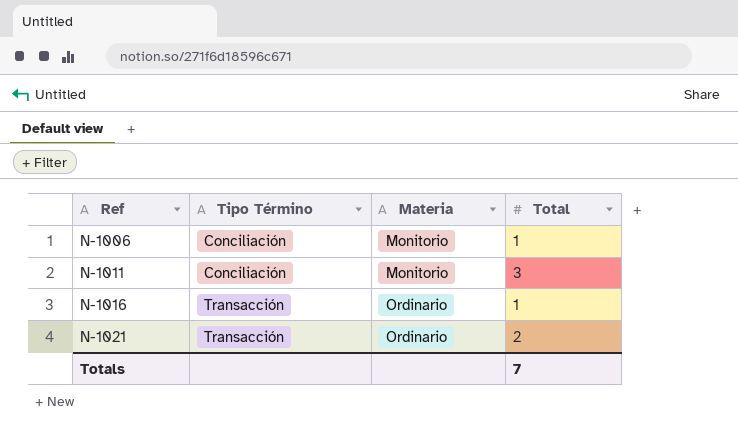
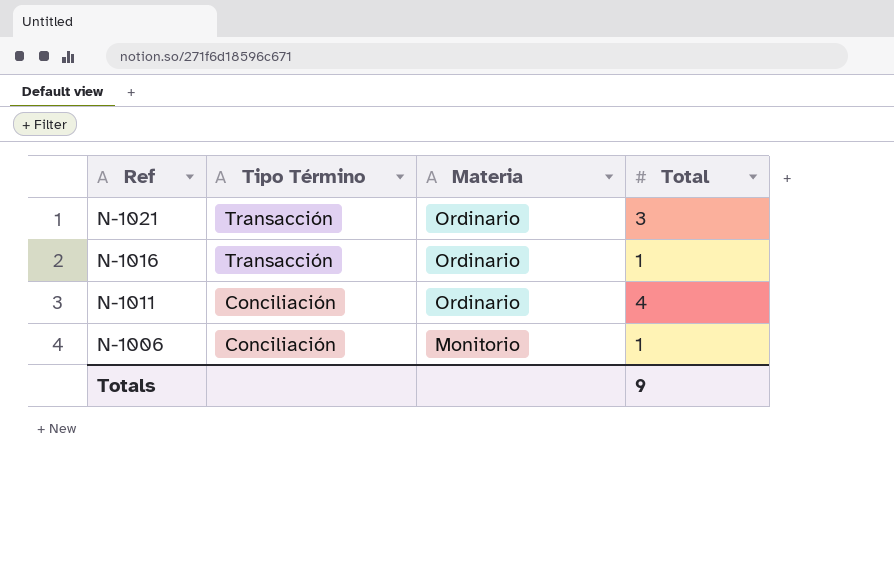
row order: Ref ascending -> Ref descending
N-1021 | Total: 2 -> 3
N-1011 | Materia: Monitorio -> Ordinario
N-1011 | Total: 3 -> 4
Totals | Total: 7 -> 9

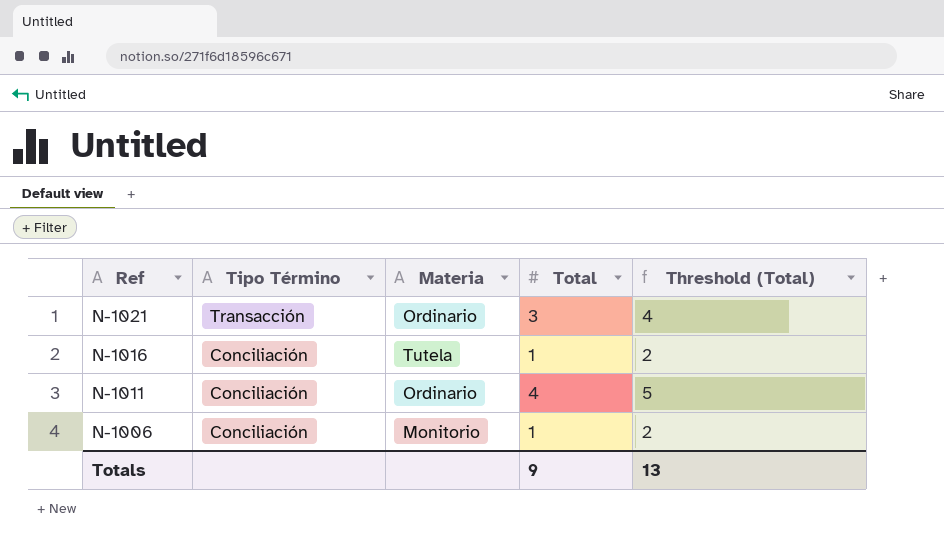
column Threshold (Total) | formula: none -> [Total] + 1
N-1016 | Tipo Término: Transacción -> Conciliación
N-1016 | Materia: Ordinario -> Tutela

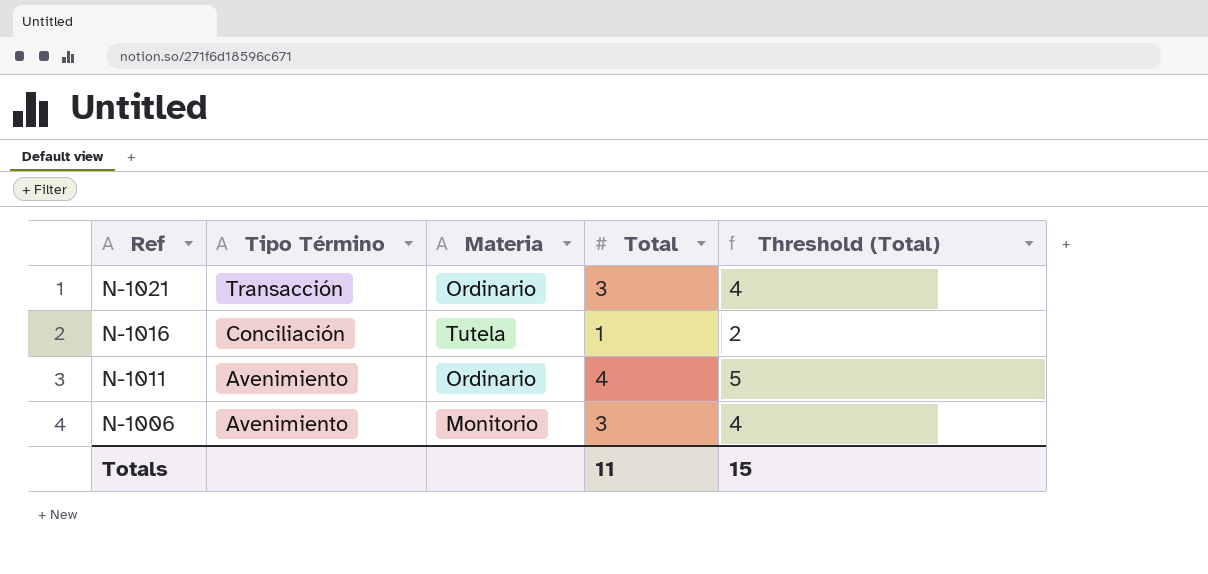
N-1011 | Tipo Término: Conciliación -> Avenimiento
N-1006 | Tipo Término: Conciliación -> Avenimiento
N-1006 | Total: 1 -> 3
N-1006 | Threshold (Total): 2 -> 4
Totals | Total: 9 -> 11
Totals | Threshold (Total): 13 -> 15

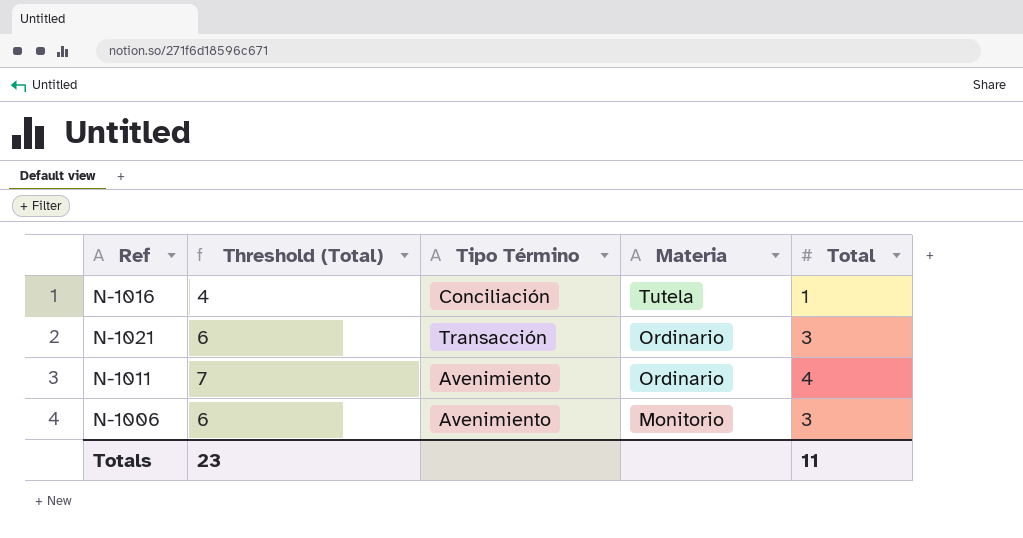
row order: Ref descending -> Materia descending
column Threshold (Total) | formula: [Total] + 1 -> [Total] + 3
column Threshold (Total) | position: 5 -> 2
Totals | Threshold (Total): 15 -> 23

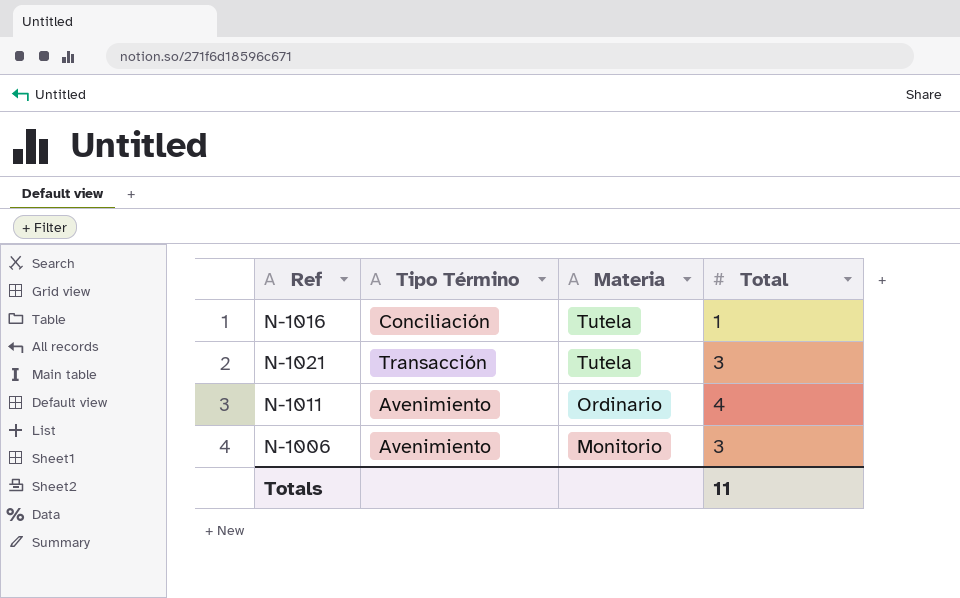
column Threshold (Total) | formula: [Total] + 3 -> none
N-1021 | Materia: Ordinario -> Tutela

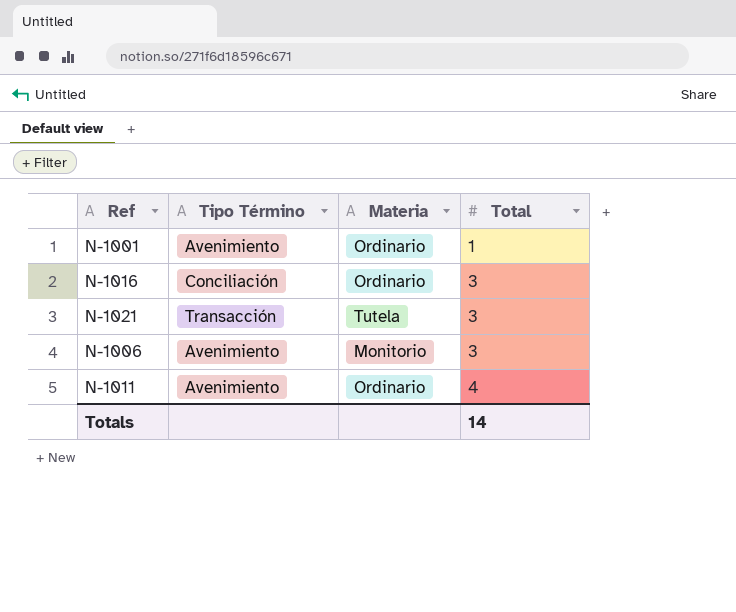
row order: Materia descending -> Total ascending
row N-1001: none -> Avenimiento | Ordinario | 1
N-1016 | Materia: Tutela -> Ordinario
N-1016 | Total: 1 -> 3
Totals | Total: 11 -> 14

